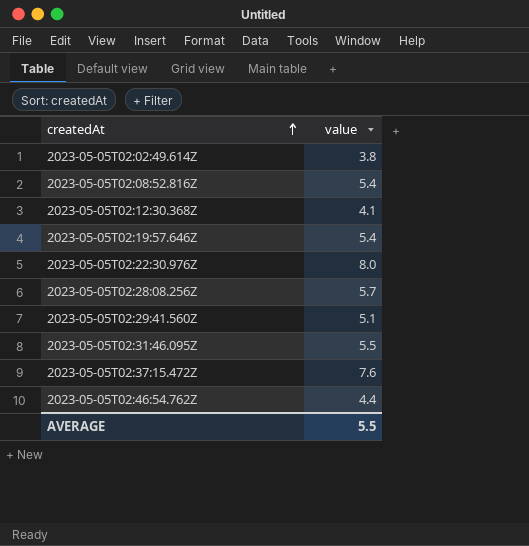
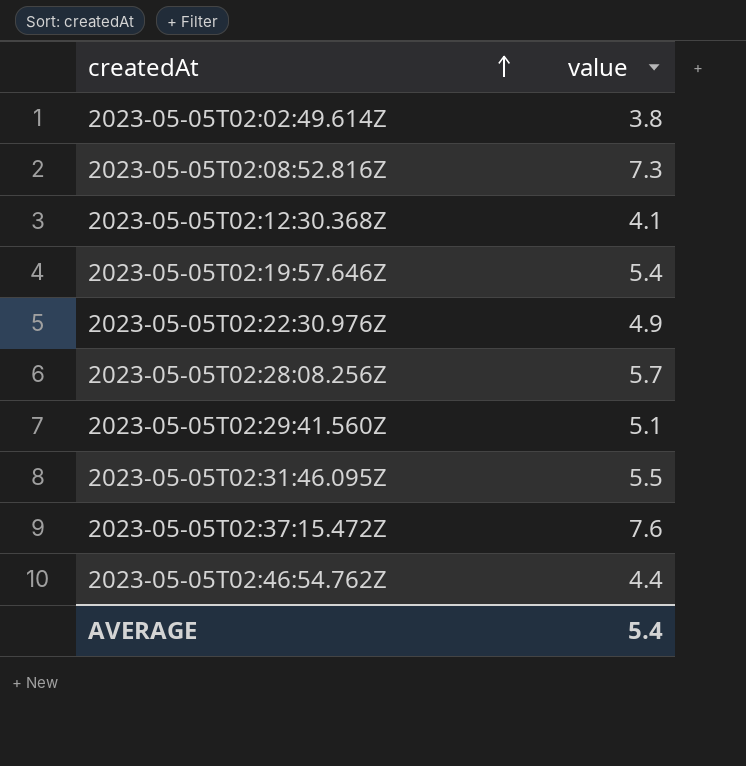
2023-05-05T02:08:52.816Z | value: 5.4 -> 7.3
2023-05-05T02:22:30.976Z | value: 8.0 -> 4.9
AVERAGE | value: 5.5 -> 5.4

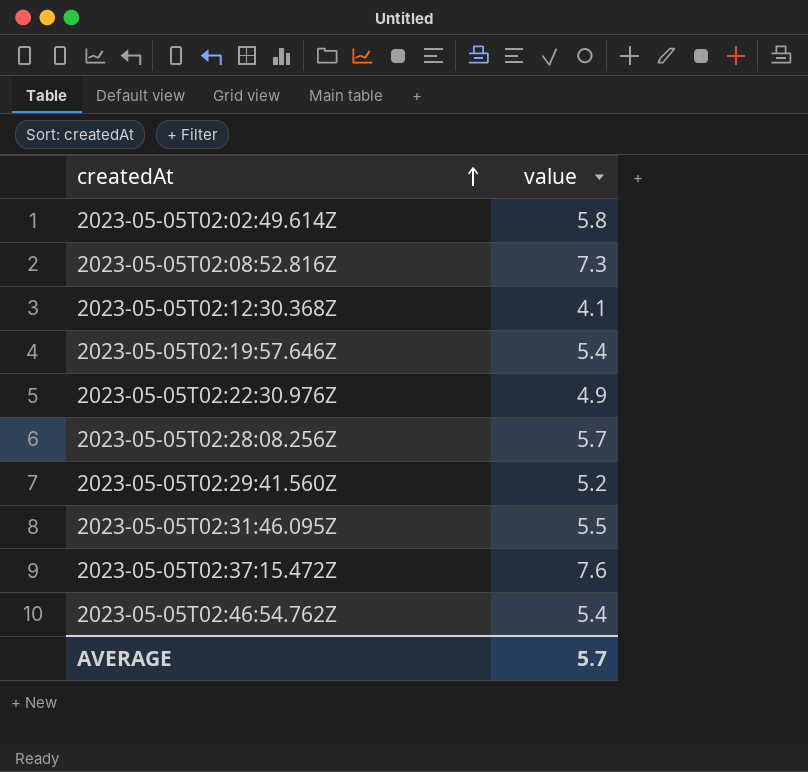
2023-05-05T02:02:49.614Z | value: 3.8 -> 5.8
2023-05-05T02:29:41.560Z | value: 5.1 -> 5.2
2023-05-05T02:46:54.762Z | value: 4.4 -> 5.4
AVERAGE | value: 5.4 -> 5.7

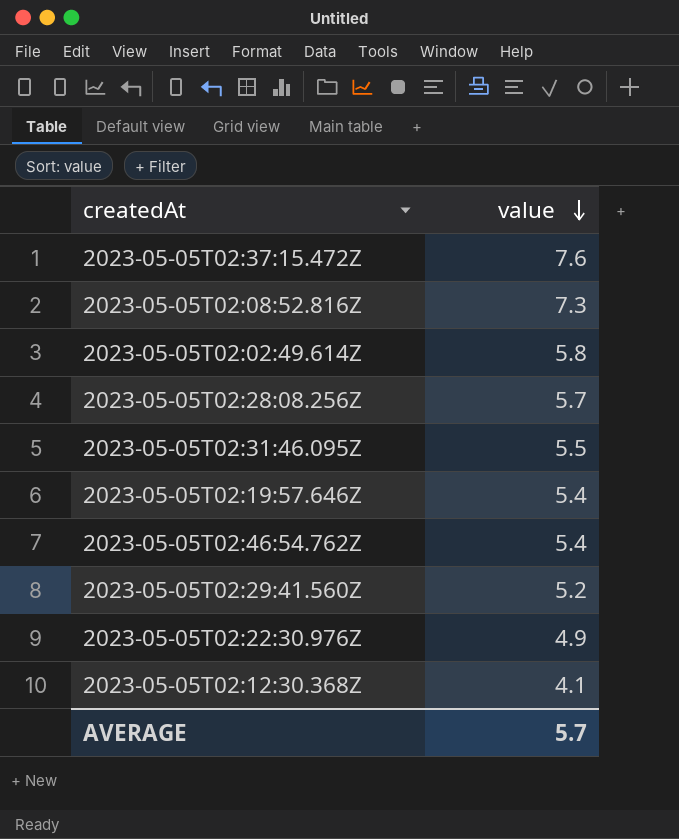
row order: createdAt ascending -> value descending

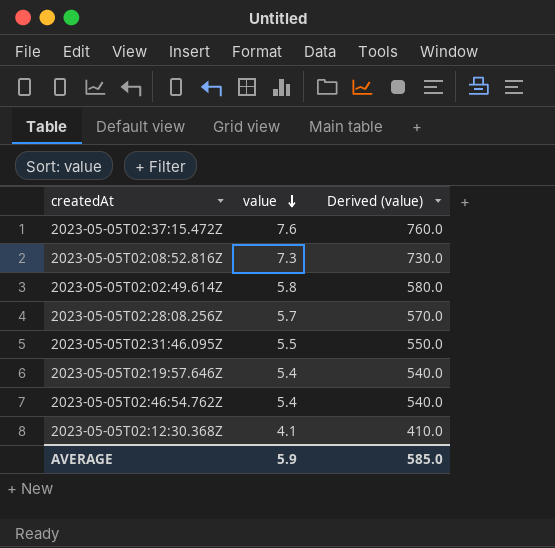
column Derived (value) | formula: none -> [value] * 100
row 2023-05-05T02:29:41.560Z: 5.2 -> none
row 2023-05-05T02:22:30.976Z: 4.9 -> none
AVERAGE | value: 5.7 -> 5.9

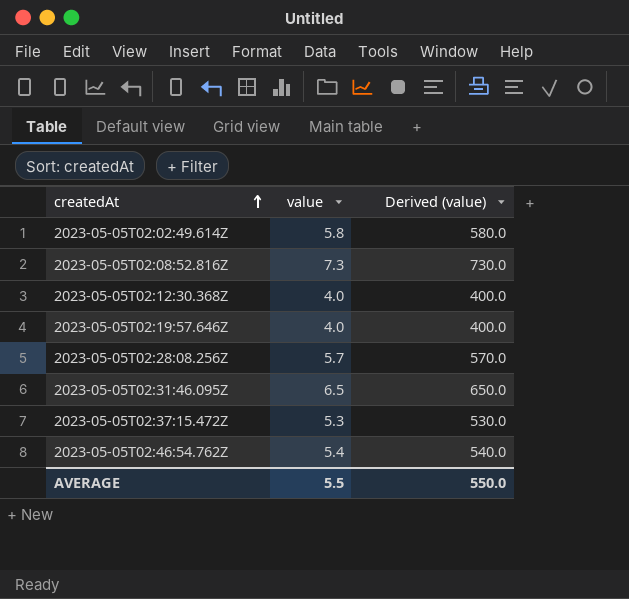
row order: value descending -> createdAt ascending
2023-05-05T02:12:30.368Z | value: 4.1 -> 4.0
2023-05-05T02:12:30.368Z | Derived (value): 410.0 -> 400.0
2023-05-05T02:19:57.646Z | value: 5.4 -> 4.0
2023-05-05T02:19:57.646Z | Derived (value): 540.0 -> 400.0
2023-05-05T02:31:46.095Z | value: 5.5 -> 6.5
2023-05-05T02:31:46.095Z | Derived (value): 550.0 -> 650.0
2023-05-05T02:37:15.472Z | value: 7.6 -> 5.3
2023-05-05T02:37:15.472Z | Derived (value): 760.0 -> 530.0
AVERAGE | value: 5.9 -> 5.5
AVERAGE | Derived (value): 585.0 -> 550.0

